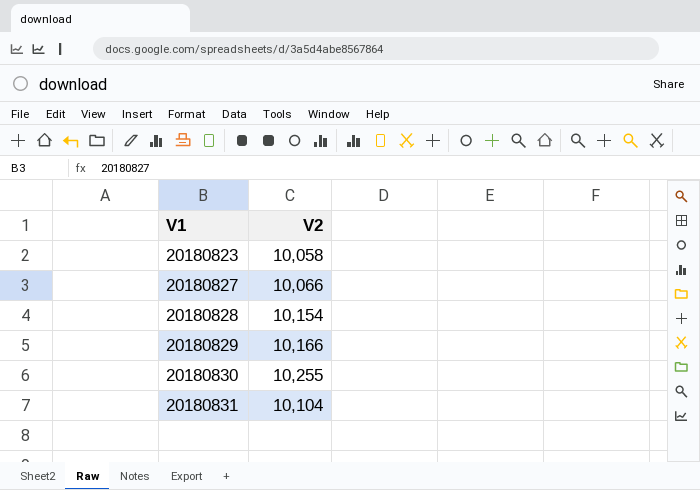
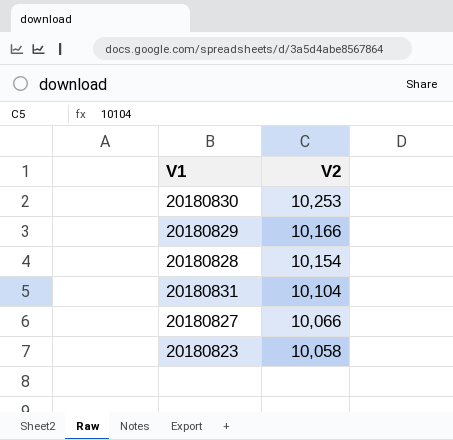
row order: V1 ascending -> V2 descending
20180830 | V2: 10,255 -> 10,253

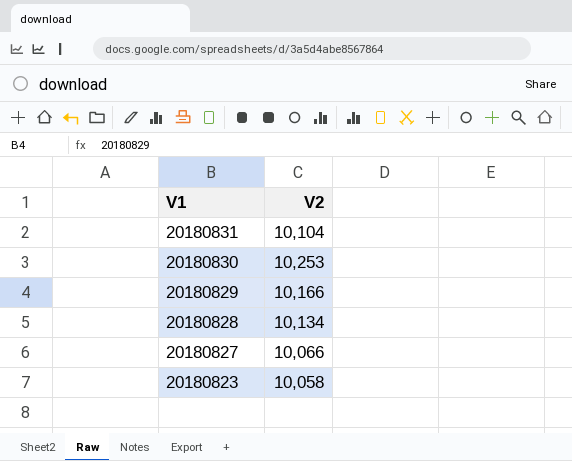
row order: V2 descending -> V1 descending
20180828 | V2: 10,154 -> 10,134

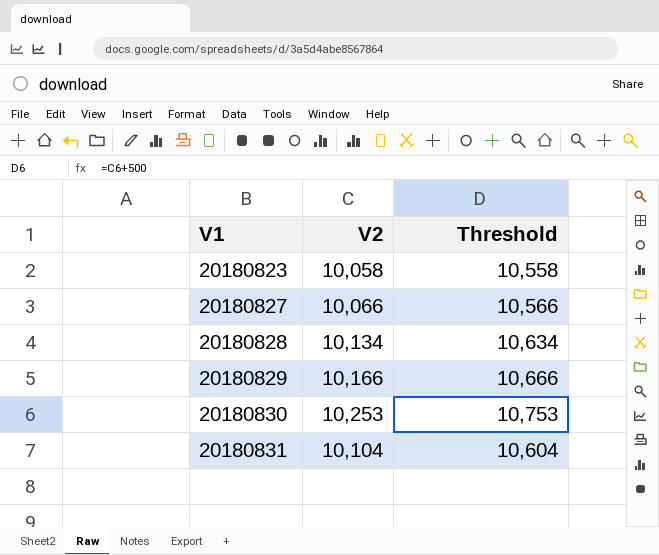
row order: V1 descending -> V1 ascending
column Threshold | formula: none -> [V2] + 500

